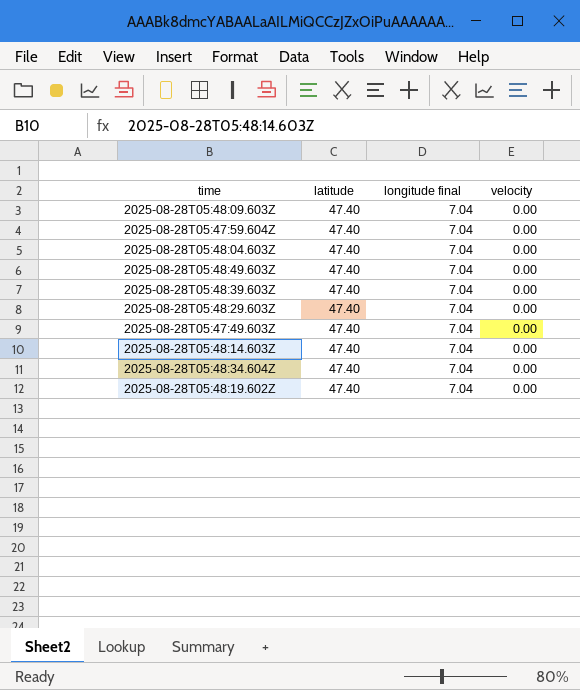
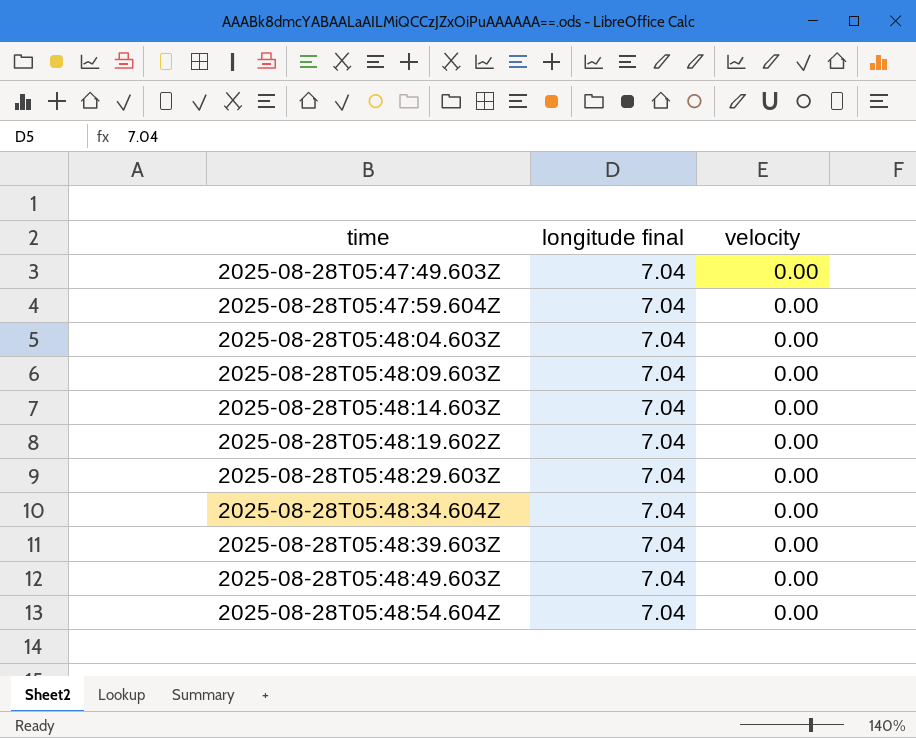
row order: none -> time ascending
column latitude | position: 2 -> none
row 2025-08-28T05:48:54.604Z: none -> 7.04 | 0.00

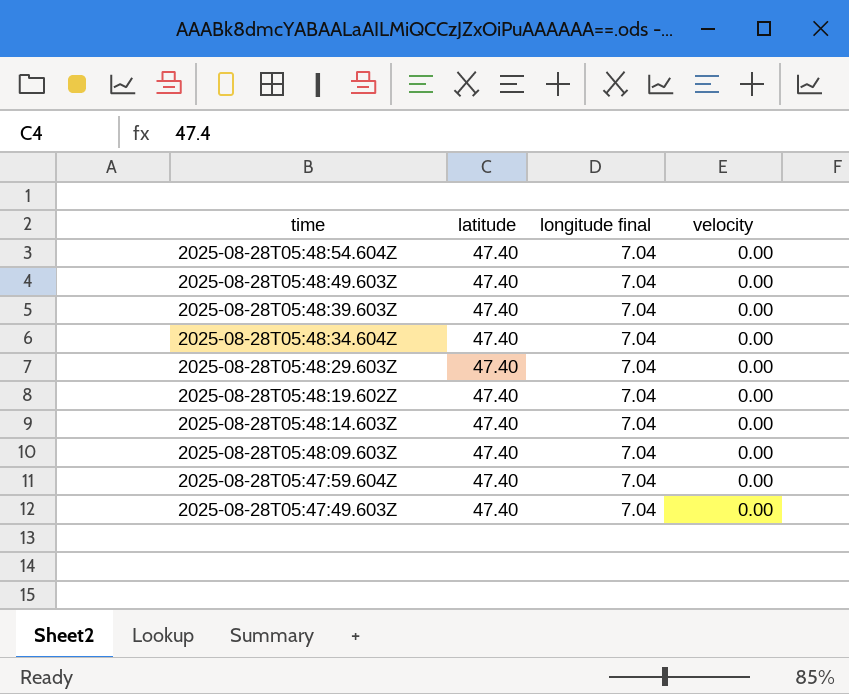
row order: time ascending -> time descending
column latitude | position: none -> 2
row 2025-08-28T05:48:04.603Z: 7.04 | 0.00 -> none

